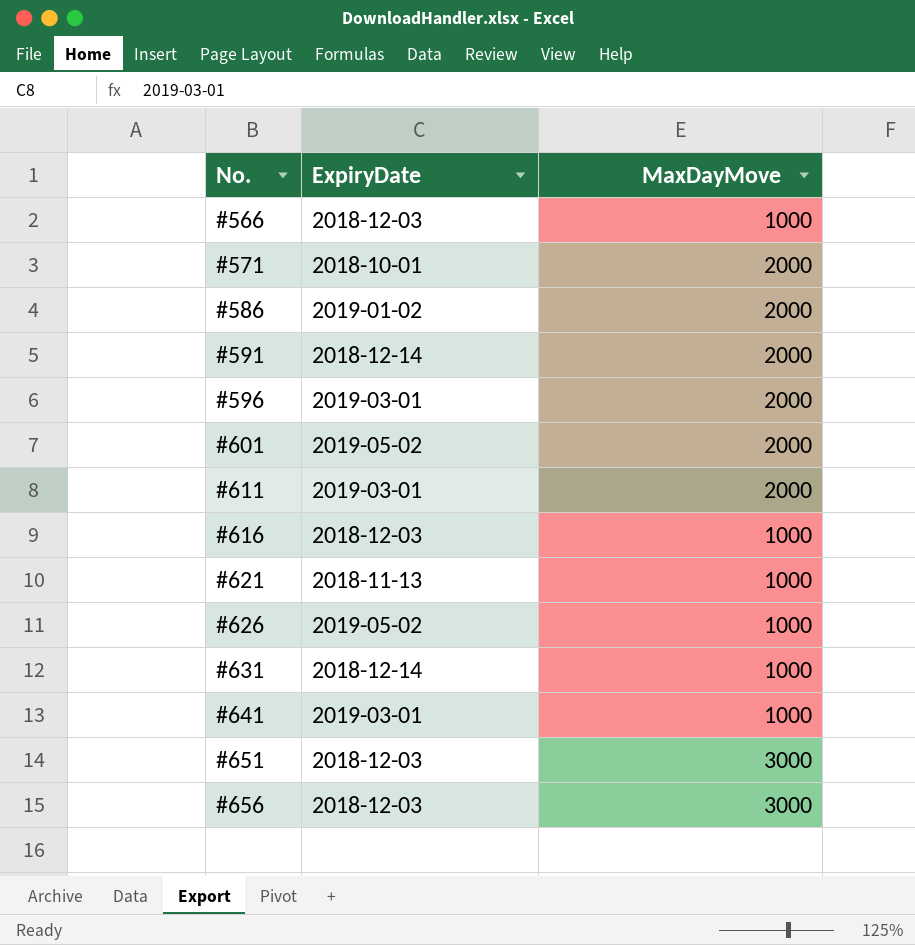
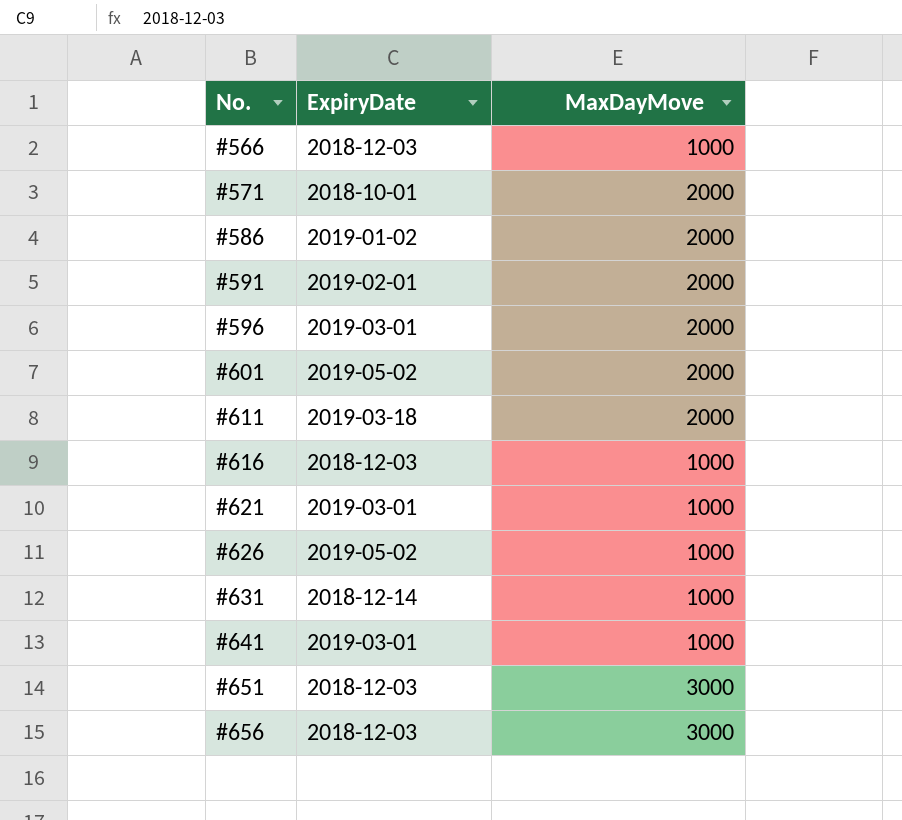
#591 | ExpiryDate: 2018-12-14 -> 2019-02-01
#611 | ExpiryDate: 2019-03-01 -> 2019-03-18
#621 | ExpiryDate: 2018-11-13 -> 2019-03-01

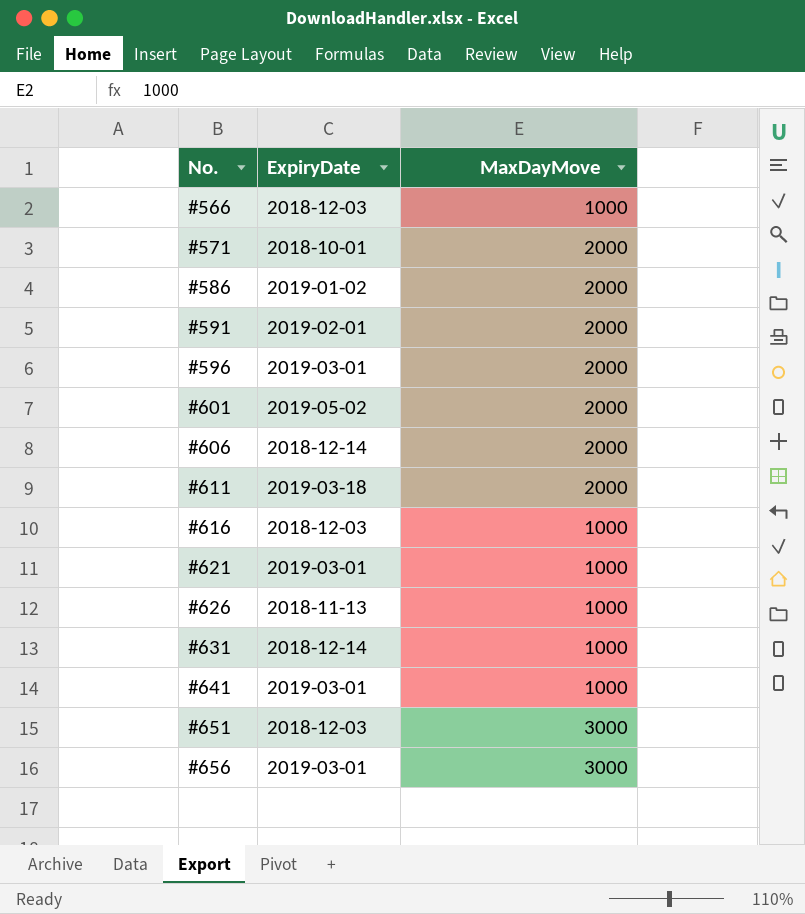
row #606: none -> 2018-12-14 | 2000
#626 | ExpiryDate: 2019-05-02 -> 2018-11-13
#656 | ExpiryDate: 2018-12-03 -> 2019-03-01

